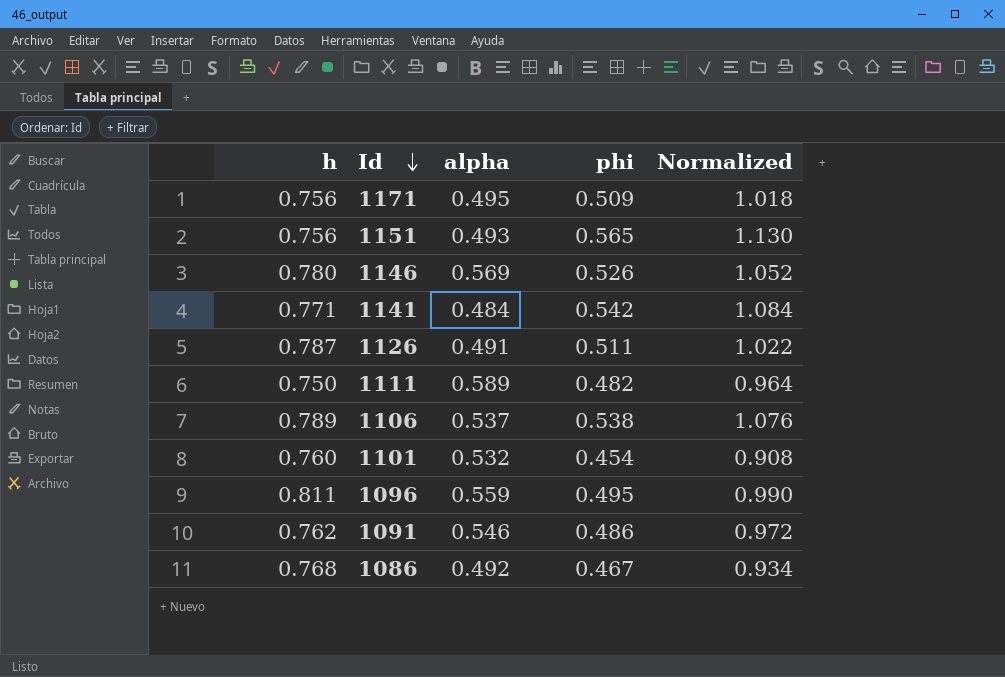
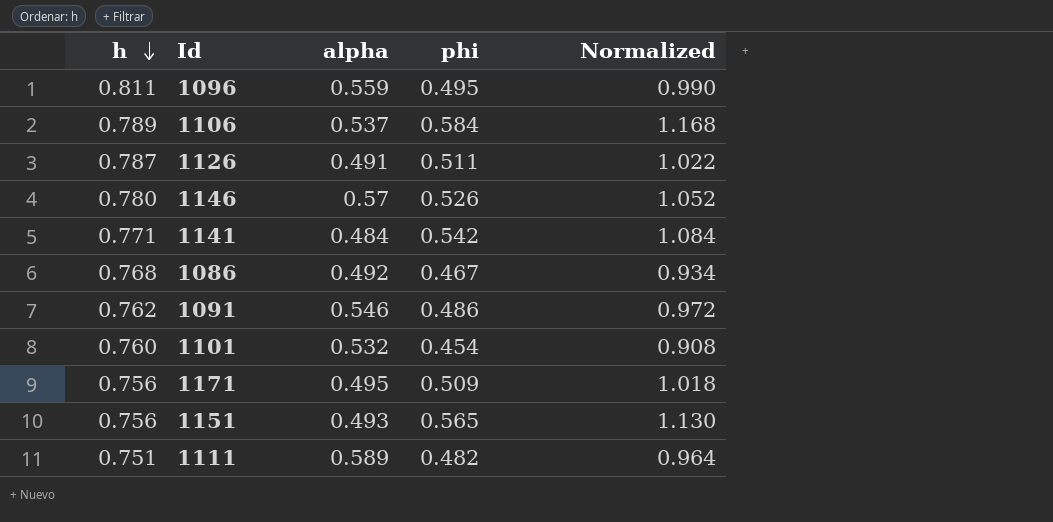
row order: Id descending -> h descending
1106 | phi: 0.538 -> 0.584
1106 | Normalized: 1.076 -> 1.168
1146 | alpha: 0.569 -> 0.57
1111 | h: 0.750 -> 0.751

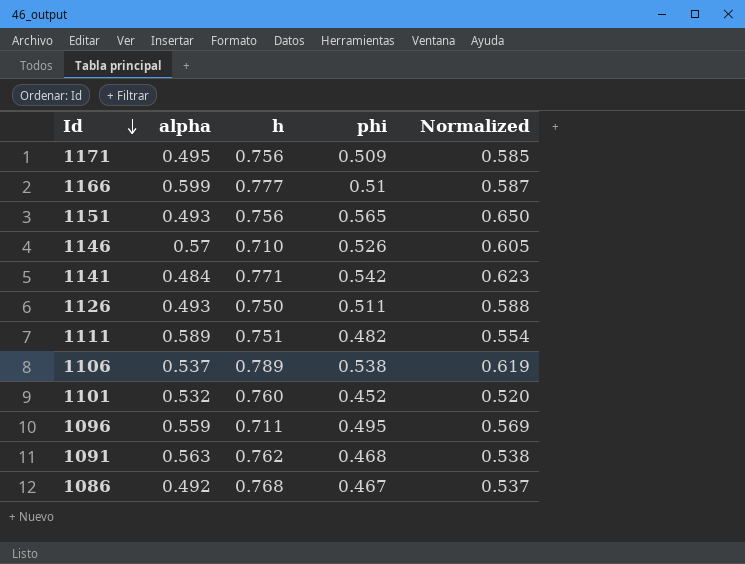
row order: h descending -> Id descending
column h | position: 1 -> 3
column Normalized | formula: [phi] * 2 -> [phi] * 1.15
row 1166: none -> 0.599 | 0.777 | 0.51 | 0.587
1146 | h: 0.780 -> 0.710
1126 | alpha: 0.491 -> 0.493
1126 | h: 0.787 -> 0.750
1106 | phi: 0.584 -> 0.538
1101 | phi: 0.454 -> 0.452
1096 | h: 0.811 -> 0.711
1091 | alpha: 0.546 -> 0.563
1091 | phi: 0.486 -> 0.468

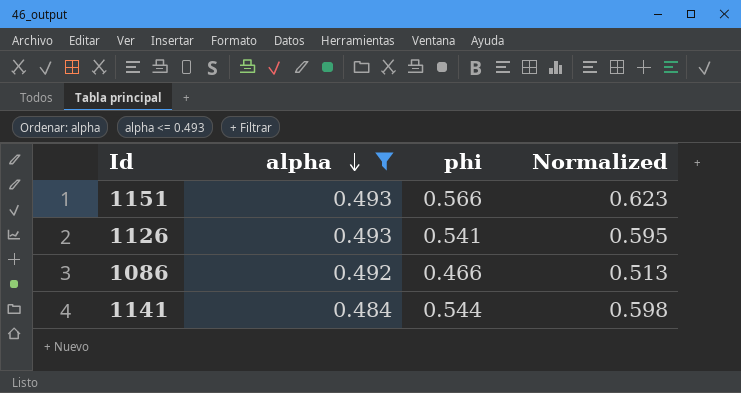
filter: none -> alpha <= 0.493
row order: Id descending -> alpha descending
column h | position: 3 -> none
column Normalized | formula: [phi] * 1.15 -> [phi] * 1.1
1151 | phi: 0.565 -> 0.566
1126 | phi: 0.511 -> 0.541
1086 | phi: 0.467 -> 0.466
1141 | phi: 0.542 -> 0.544

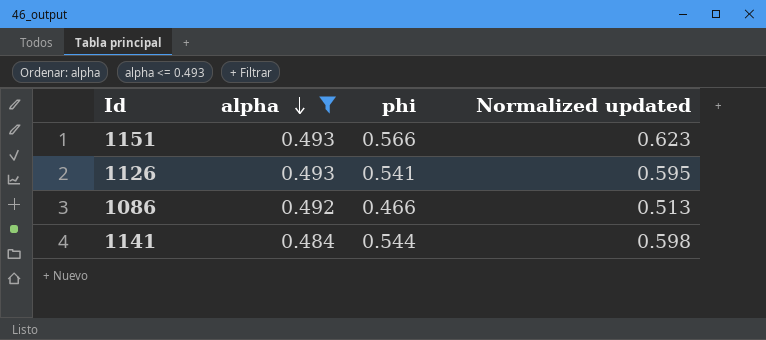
column name: Normalized -> Normalized updated

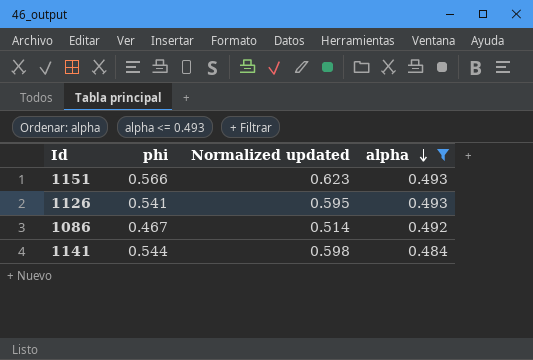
column alpha | position: 2 -> 4
1086 | phi: 0.466 -> 0.467
1086 | Normalized updated: 0.513 -> 0.514

